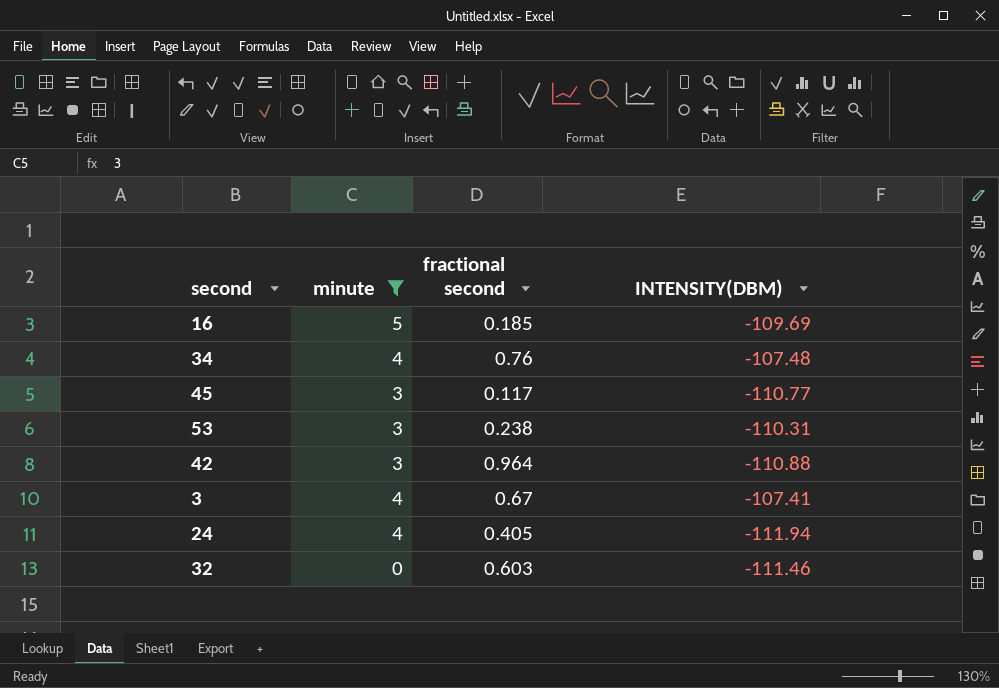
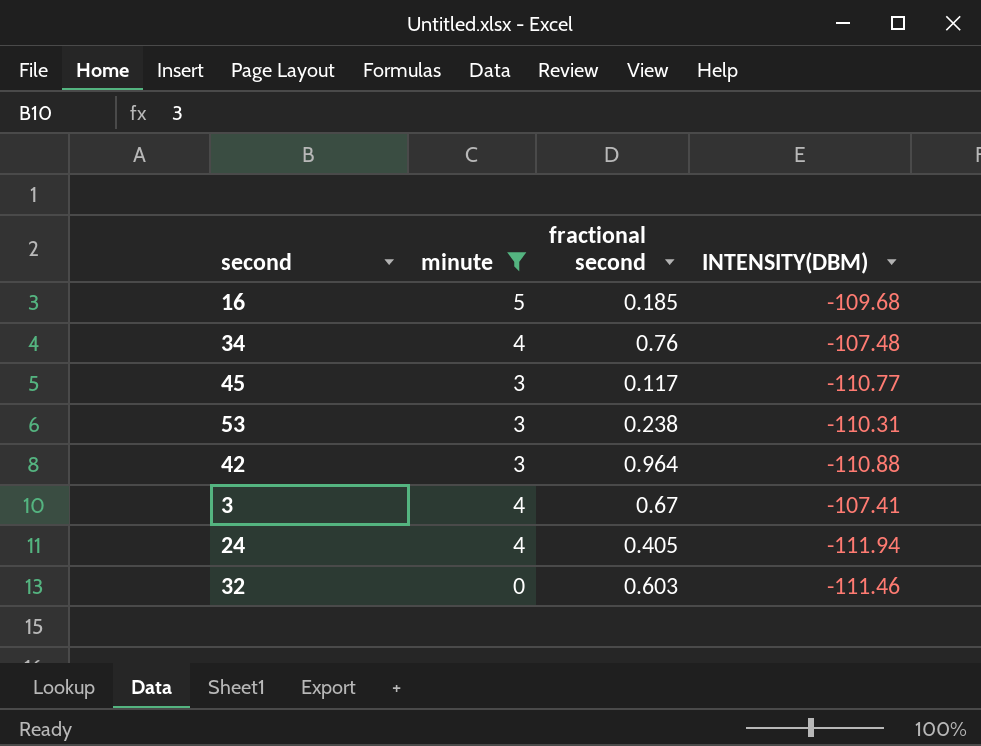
16 | INTENSITY(DBM): -109.69 -> -109.68

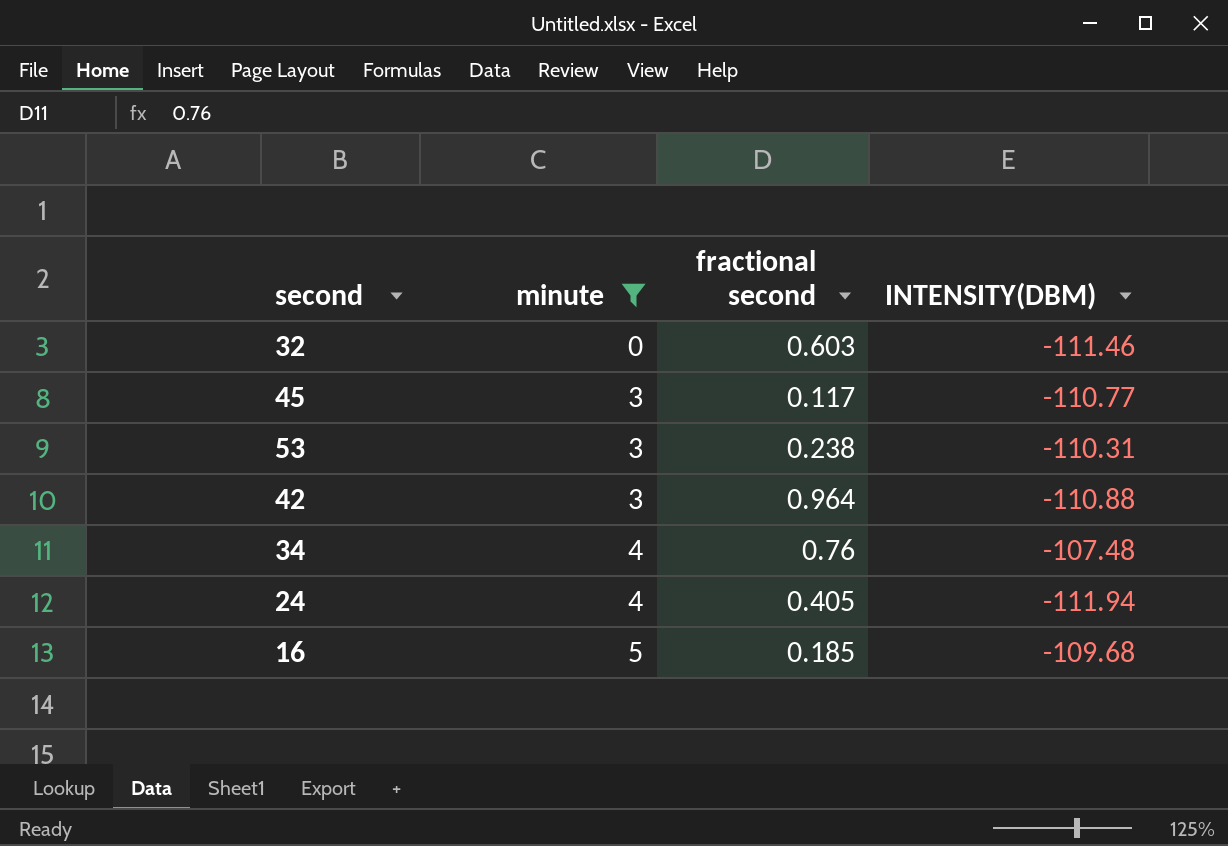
row order: none -> minute ascending
row 3: 4 | 0.67 | -107.41 -> none

